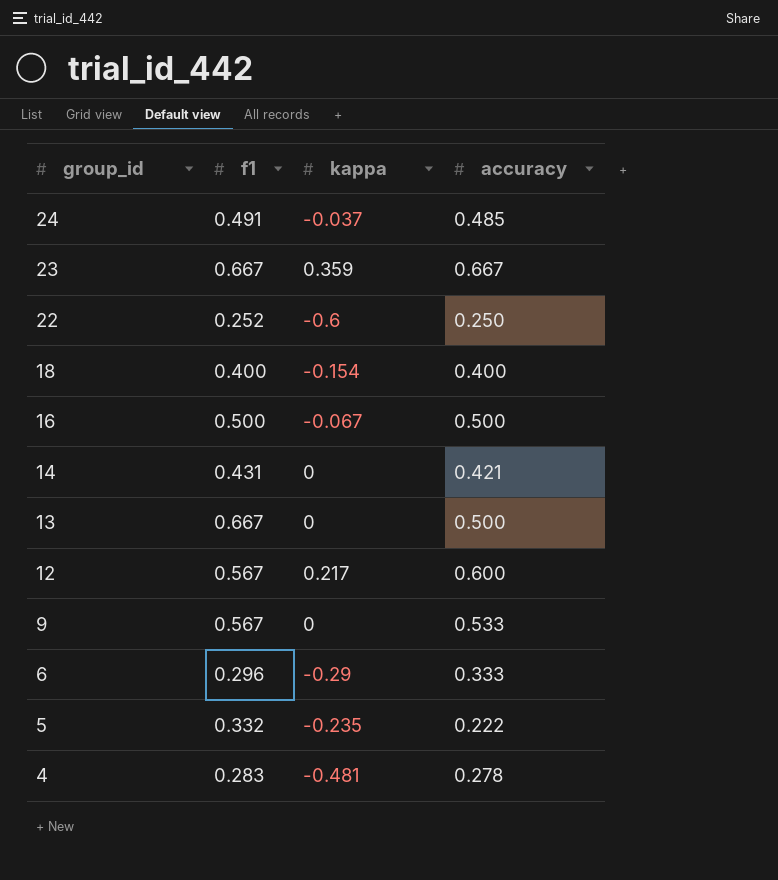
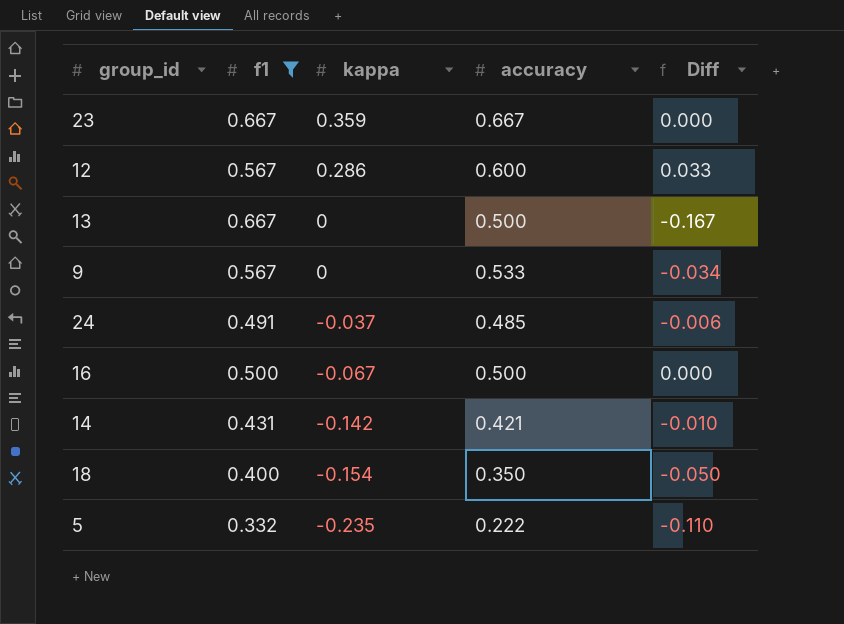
filter: none -> f1 >= 0.332
row order: group_id descending -> kappa descending
column Diff | formula: none -> [accuracy] - [f1]
12 | kappa: 0.217 -> 0.286
14 | kappa: 0 -> -0.142
18 | accuracy: 0.400 -> 0.350

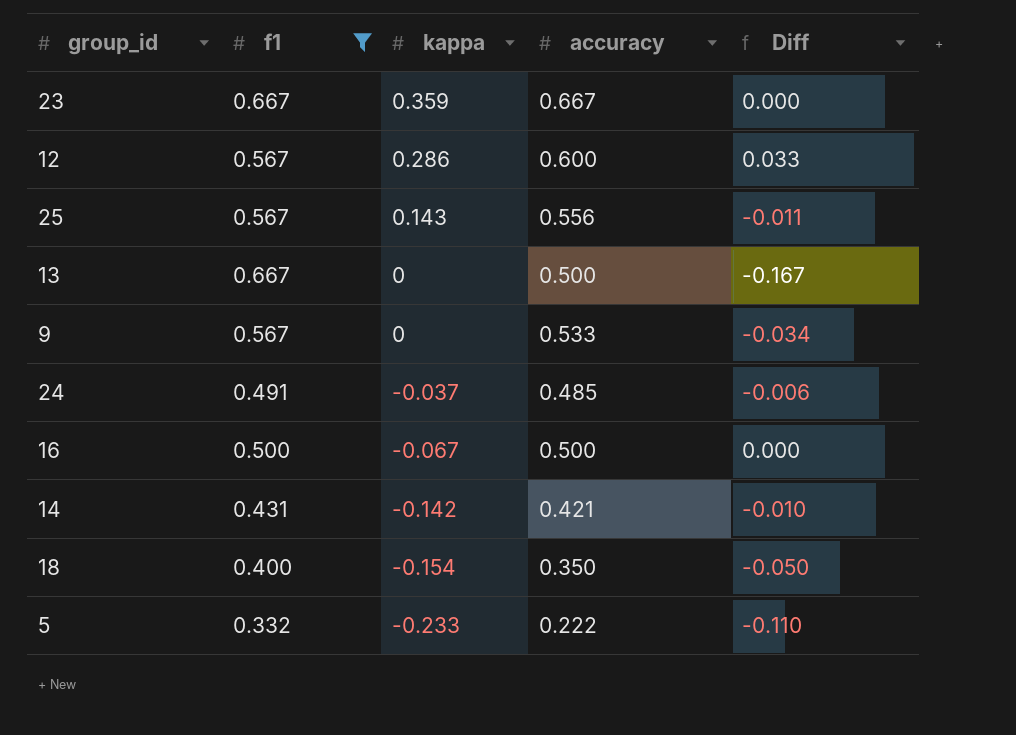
row 25: none -> 0.567 | 0.143 | 0.556 | -0.011
5 | kappa: -0.235 -> -0.233

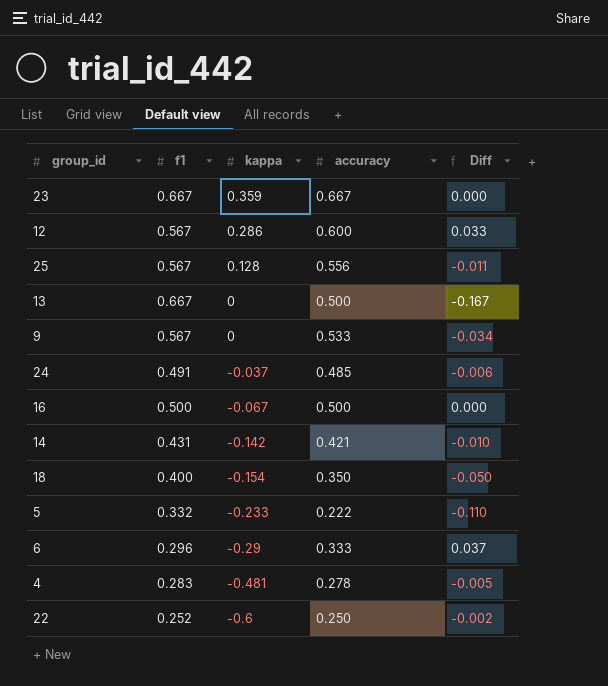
filter: f1 >= 0.332 -> none
25 | kappa: 0.143 -> 0.128

